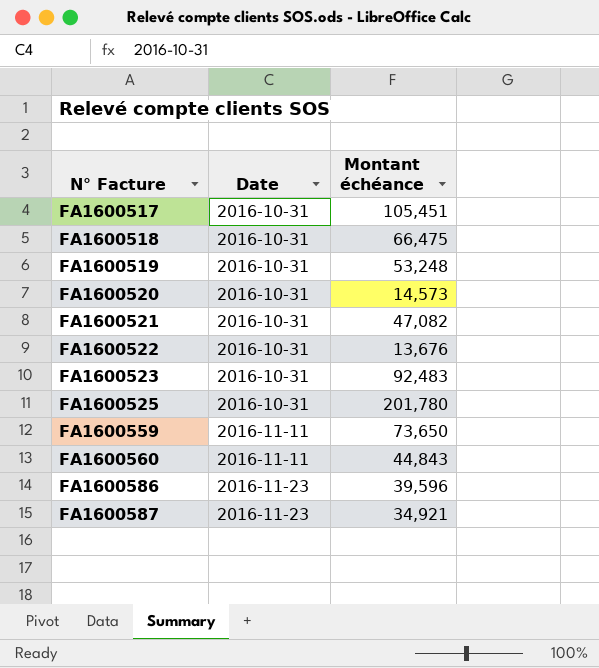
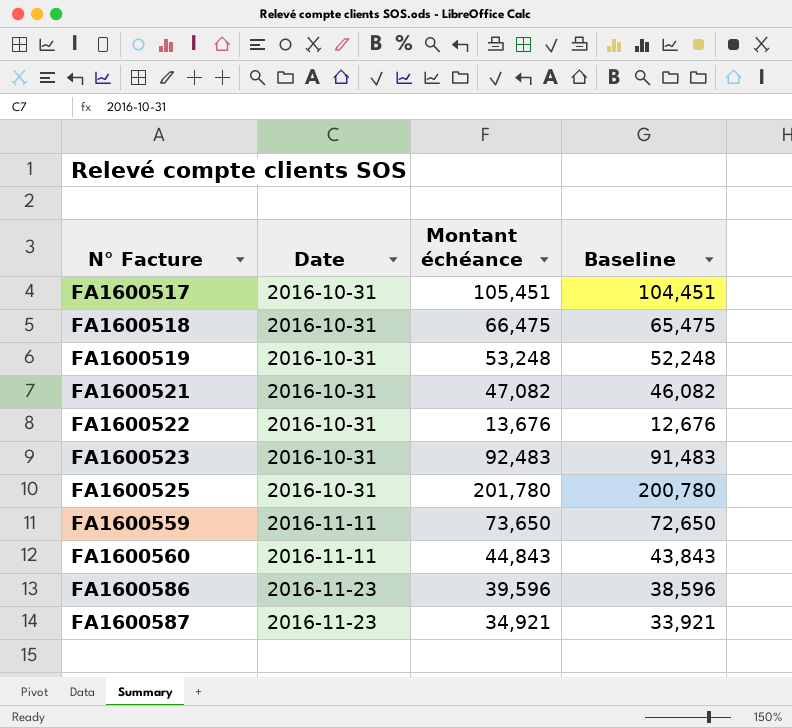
column Baseline | formula: none -> [Montant échéance] - 1000
row FA1600520: 2016-10-31 | 14,573 -> none

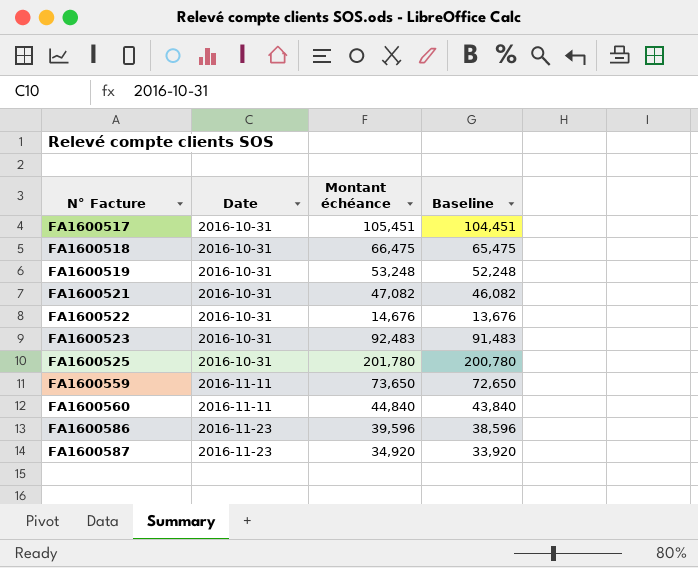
FA1600522 | Montant échéance: 13,676 -> 14,676
FA1600522 | Baseline: 12,676 -> 13,676
FA1600560 | Montant échéance: 44,843 -> 44,840
FA1600560 | Baseline: 43,843 -> 43,840
FA1600587 | Montant échéance: 34,921 -> 34,920
FA1600587 | Baseline: 33,921 -> 33,920

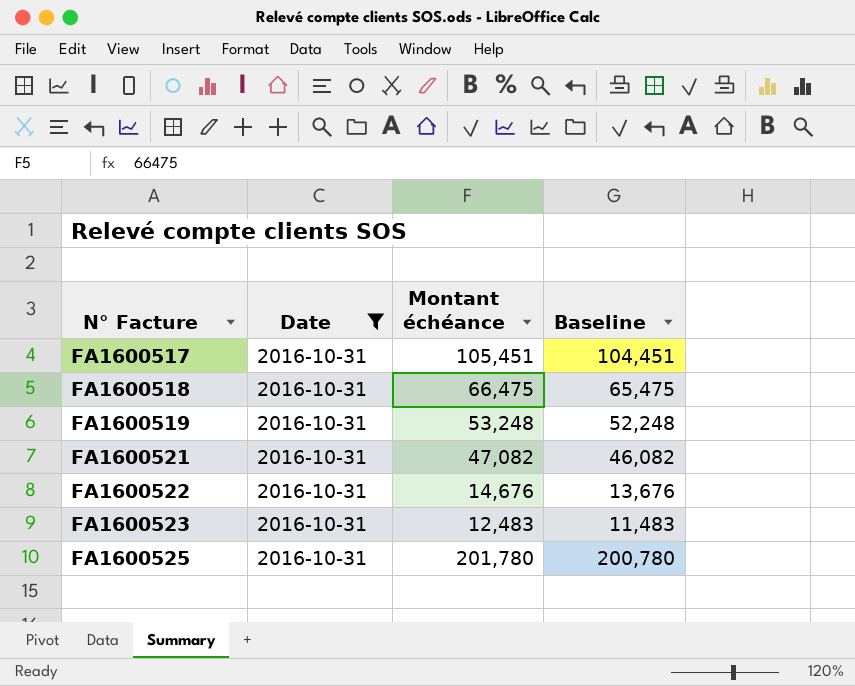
filter: none -> Date = 2016-10-31
FA1600523 | Montant échéance: 92,483 -> 12,483
FA1600523 | Baseline: 91,483 -> 11,483

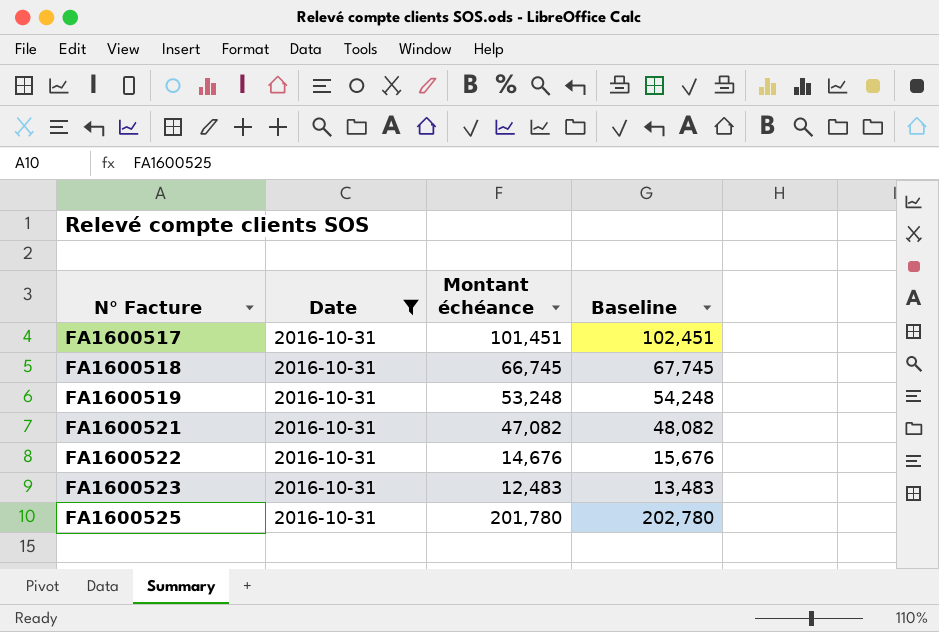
column Baseline | formula: [Montant échéance] - 1000 -> [Montant échéance] + 1000
FA1600517 | Montant échéance: 105,451 -> 101,451
FA1600518 | Montant échéance: 66,475 -> 66,745

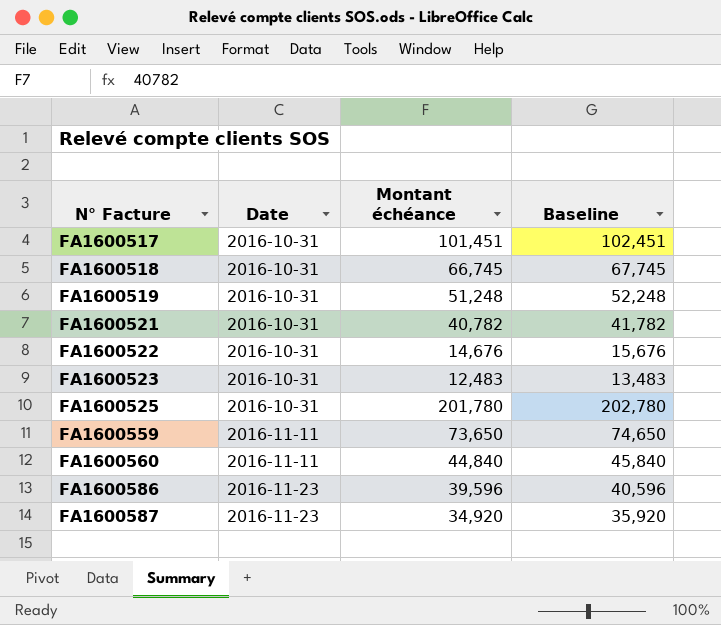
filter: Date = 2016-10-31 -> none
FA1600519 | Montant échéance: 53,248 -> 51,248
FA1600519 | Baseline: 54,248 -> 52,248
FA1600521 | Montant échéance: 47,082 -> 40,782
FA1600521 | Baseline: 48,082 -> 41,782

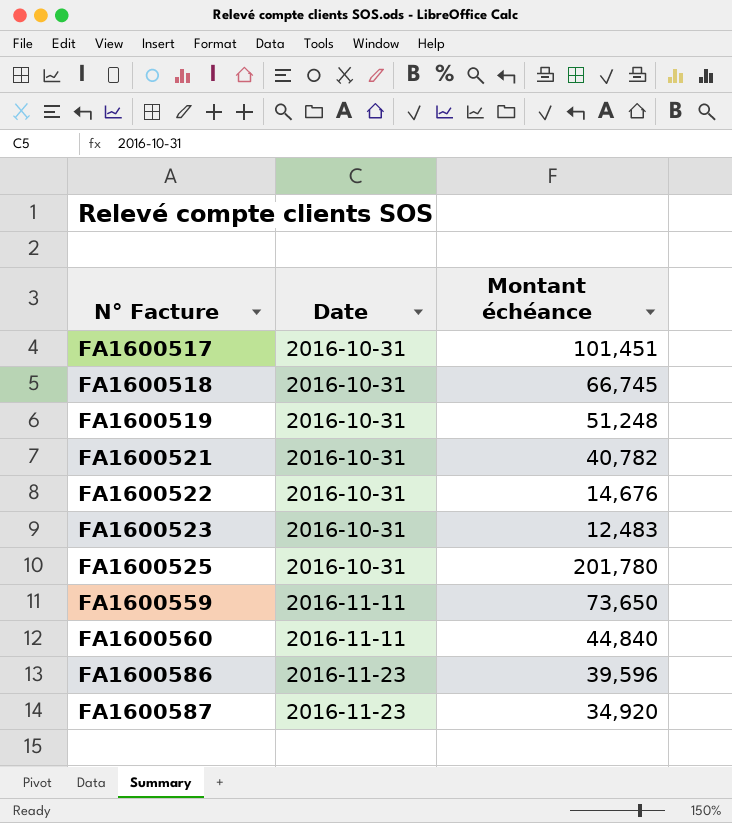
column Baseline | formula: [Montant échéance] + 1000 -> none

